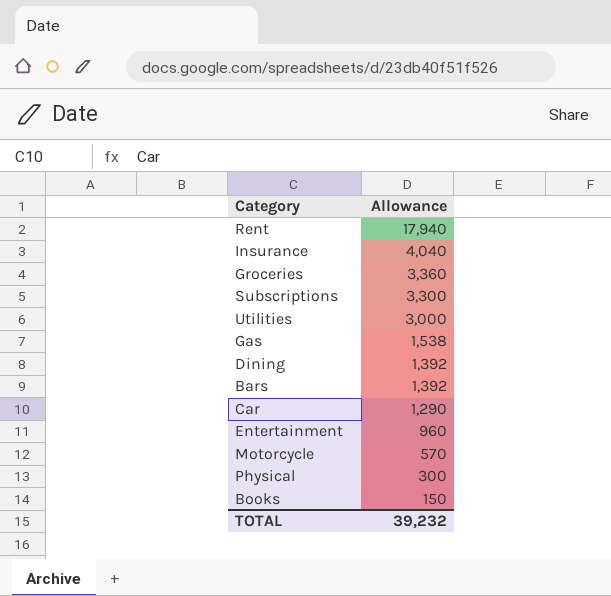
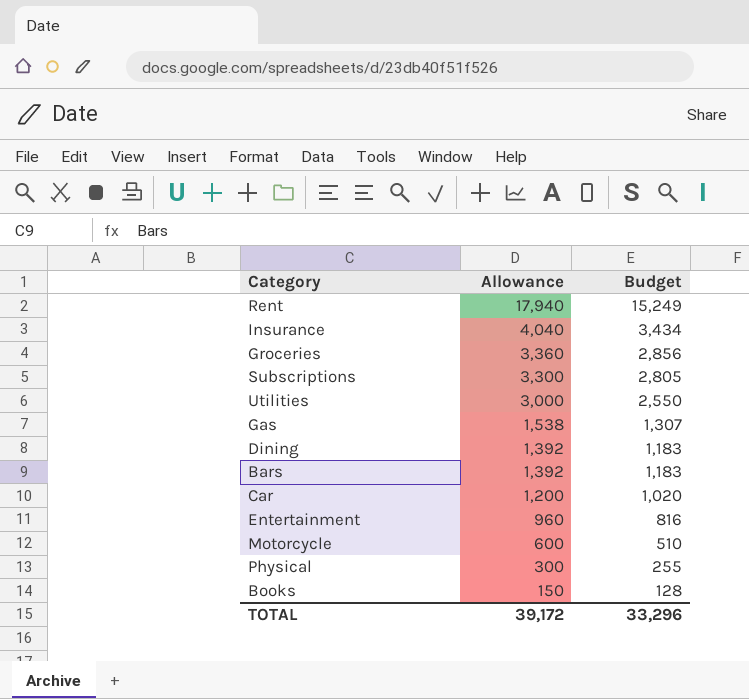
column Budget | formula: none -> [Allowance] * 0.85
Car | Allowance: 1,290 -> 1,200
Motorcycle | Allowance: 570 -> 600
TOTAL | Allowance: 39,232 -> 39,172

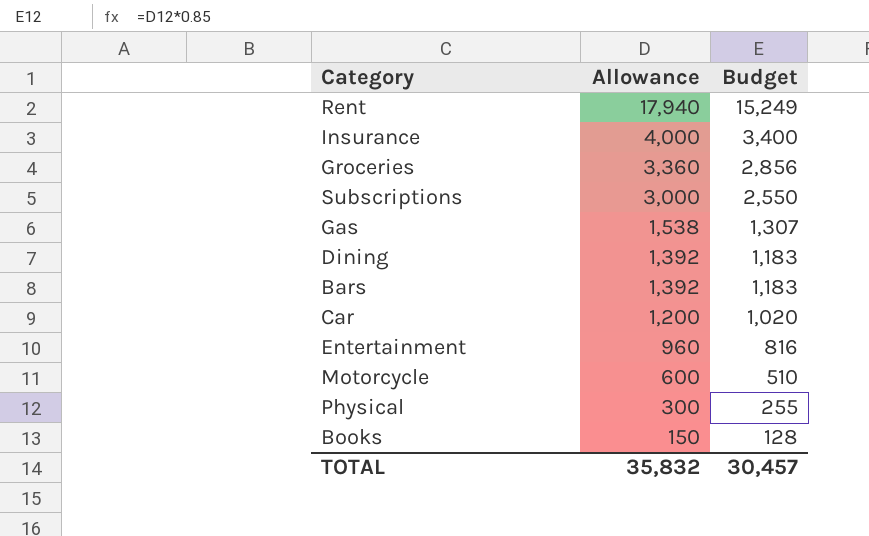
row Utilities: 3,000 | 2,550 -> none
Insurance | Allowance: 4,040 -> 4,000
Insurance | Budget: 3,434 -> 3,400
Subscriptions | Allowance: 3,300 -> 3,000
Subscriptions | Budget: 2,805 -> 2,550
TOTAL | Allowance: 39,172 -> 35,832
TOTAL | Budget: 33,296 -> 30,457

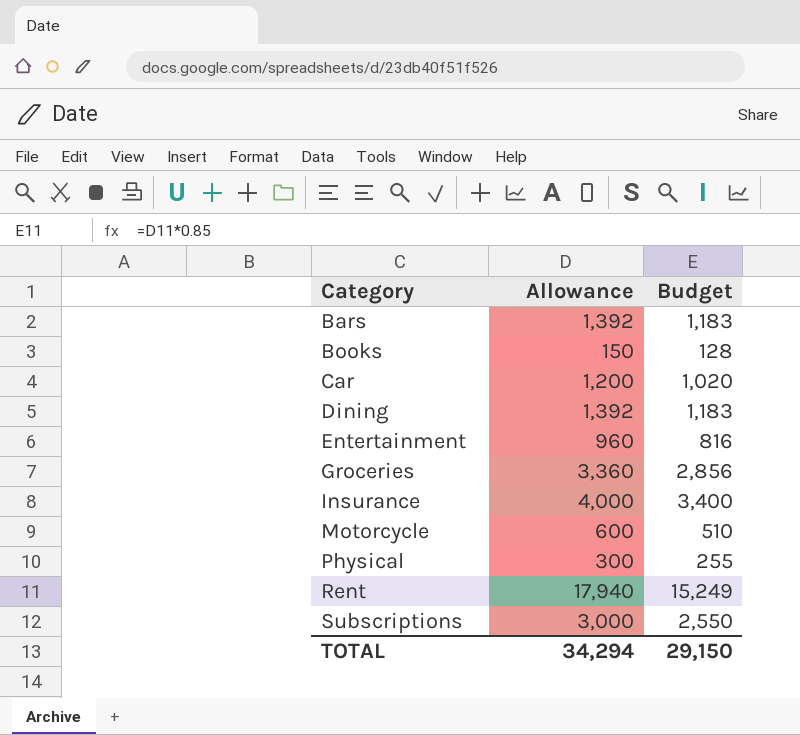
row order: Allowance descending -> Category ascending
row Gas: 1,538 | 1,307 -> none
TOTAL | Allowance: 35,832 -> 34,294
TOTAL | Budget: 30,457 -> 29,150

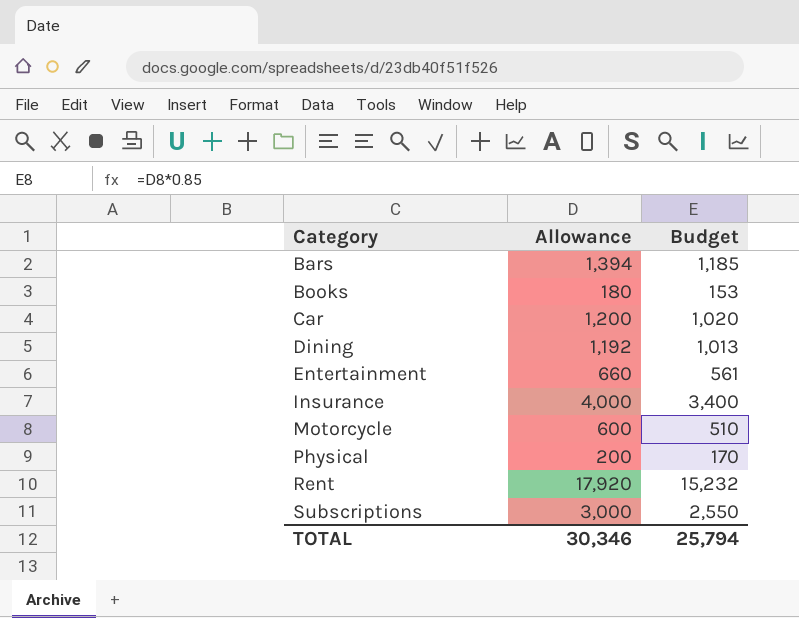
row Groceries: 3,360 | 2,856 -> none
Bars | Allowance: 1,392 -> 1,394
Bars | Budget: 1,183 -> 1,185
Books | Allowance: 150 -> 180
Books | Budget: 128 -> 153
Dining | Allowance: 1,392 -> 1,192
Dining | Budget: 1,183 -> 1,013
Entertainment | Allowance: 960 -> 660
Entertainment | Budget: 816 -> 561
Physical | Allowance: 300 -> 200
Physical | Budget: 255 -> 170
Rent | Allowance: 17,940 -> 17,920
Rent | Budget: 15,249 -> 15,232
TOTAL | Allowance: 34,294 -> 30,346
TOTAL | Budget: 29,150 -> 25,794

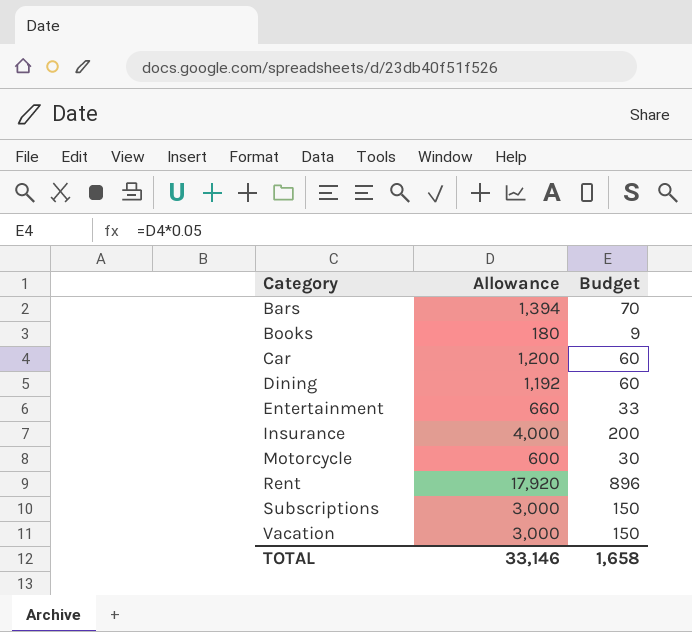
column Budget | formula: [Allowance] * 0.85 -> [Allowance] * 0.05
row Physical: 200 | 170 -> none
row Vacation: none -> 3,000 | 150
TOTAL | Allowance: 30,346 -> 33,146
TOTAL | Budget: 25,794 -> 1,658

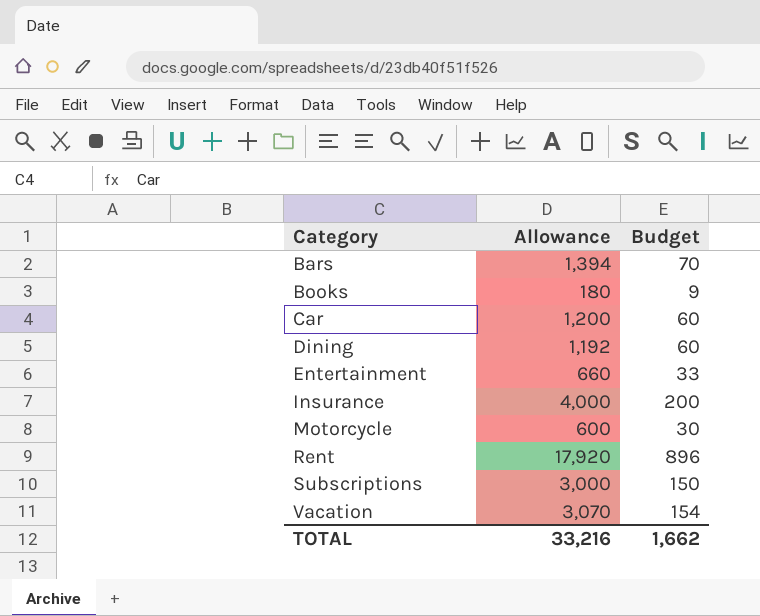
Vacation | Allowance: 3,000 -> 3,070
Vacation | Budget: 150 -> 154
TOTAL | Allowance: 33,146 -> 33,216
TOTAL | Budget: 1,658 -> 1,662

